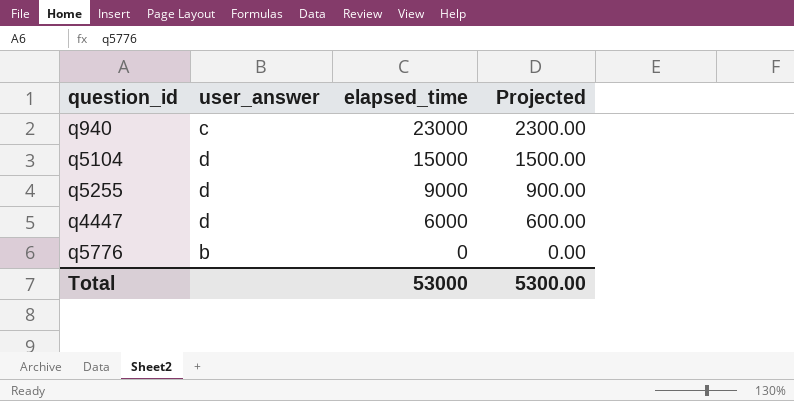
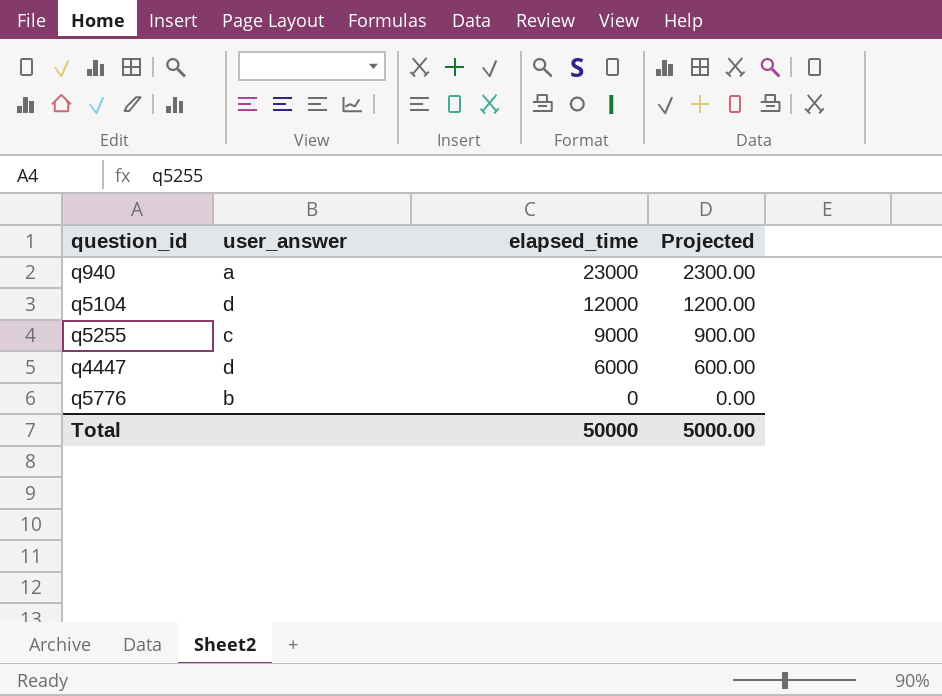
q940 | user_answer: c -> a
q5104 | elapsed_time: 15000 -> 12000
q5104 | Projected: 1500.00 -> 1200.00
q5255 | user_answer: d -> c
Total | elapsed_time: 53000 -> 50000
Total | Projected: 5300.00 -> 5000.00

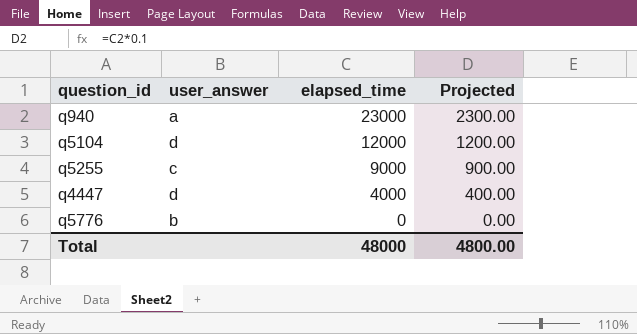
q4447 | elapsed_time: 6000 -> 4000
q4447 | Projected: 600.00 -> 400.00
Total | elapsed_time: 50000 -> 48000
Total | Projected: 5000.00 -> 4800.00

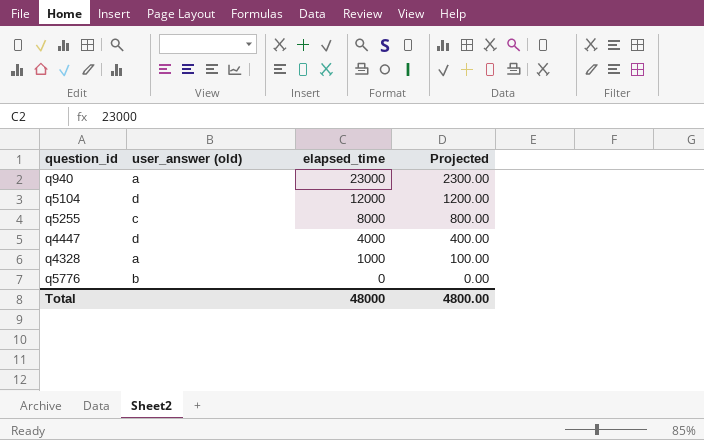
column name: user_answer -> user_answer (old)
q5255 | elapsed_time: 9000 -> 8000
q5255 | Projected: 900.00 -> 800.00
row q4328: none -> a | 1000 | 100.00

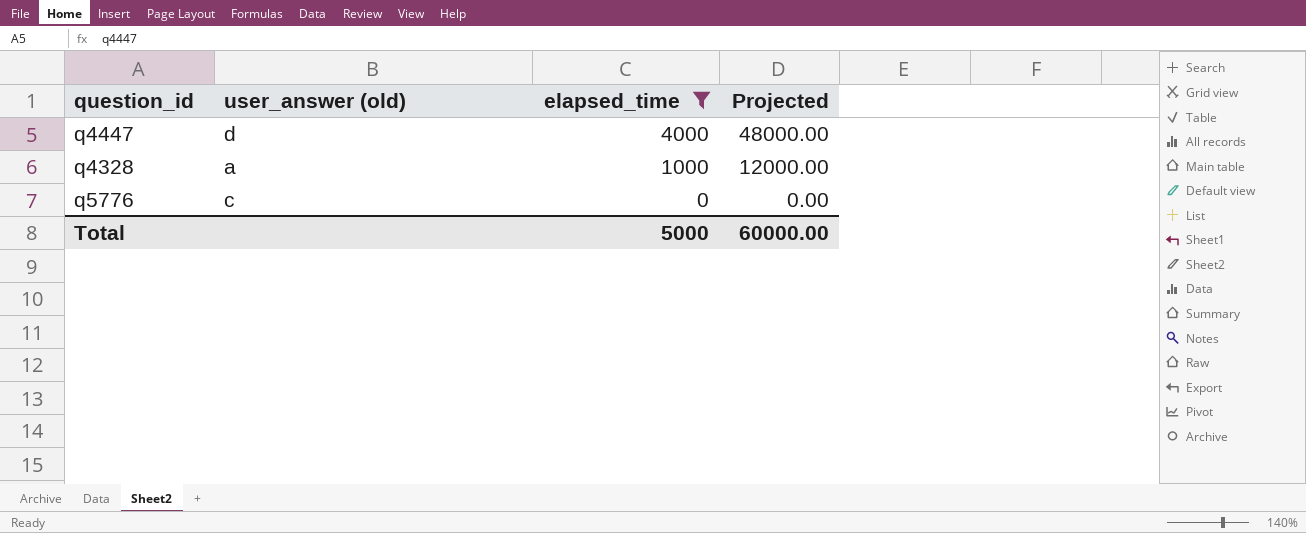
filter: none -> elapsed_time <= 4000
column Projected | formula: [elapsed_time] * 0.1 -> [elapsed_time] * 12
q5776 | user_answer (old): b -> c
Total | elapsed_time: 48000 -> 5000
Total | Projected: 4800.00 -> 60000.00

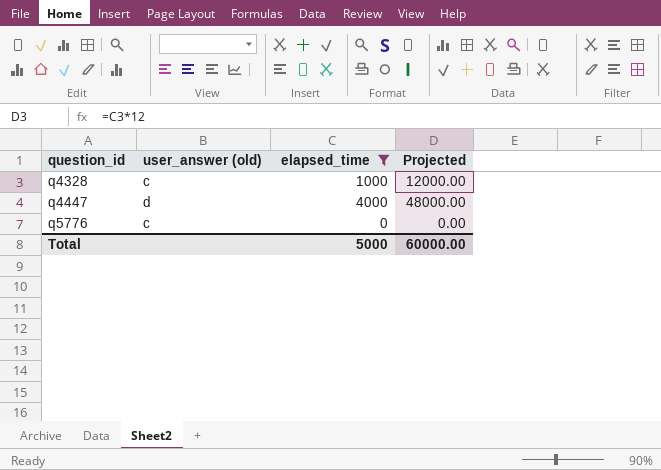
row order: elapsed_time descending -> question_id ascending
q4328 | user_answer (old): a -> c

